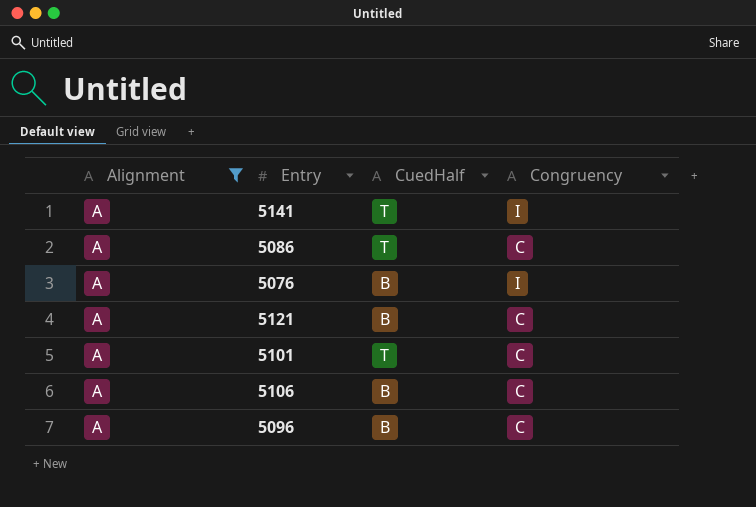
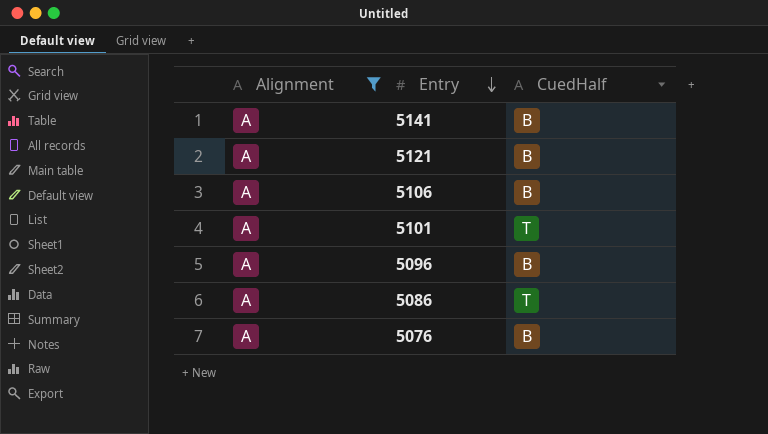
row order: none -> Entry descending
column Congruency | position: 4 -> none
5141 | CuedHalf: T -> B

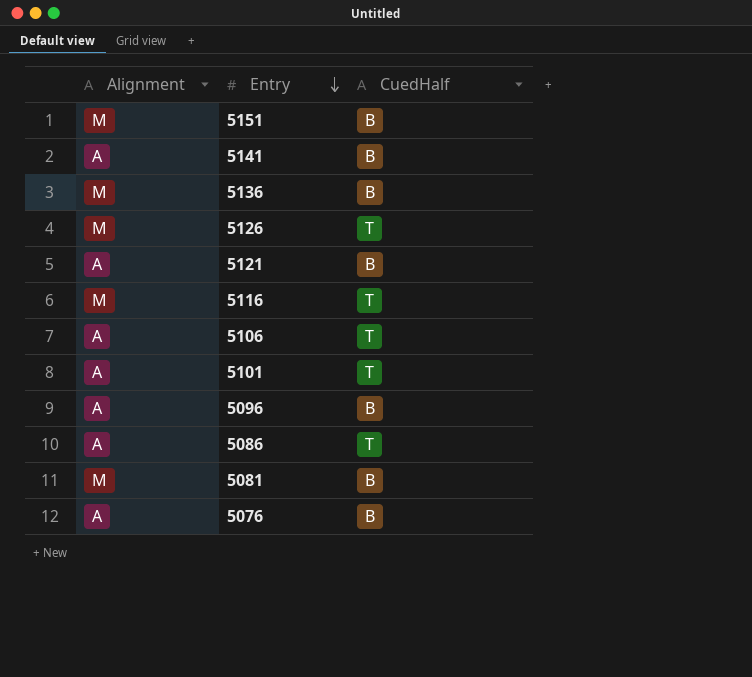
filter: Alignment = A -> none
5106 | CuedHalf: B -> T

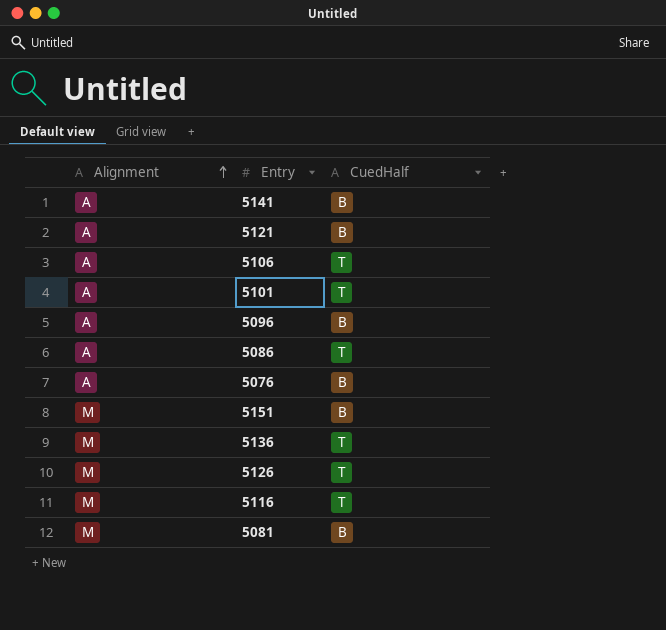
row order: Entry descending -> Alignment ascending
5136 | CuedHalf: B -> T

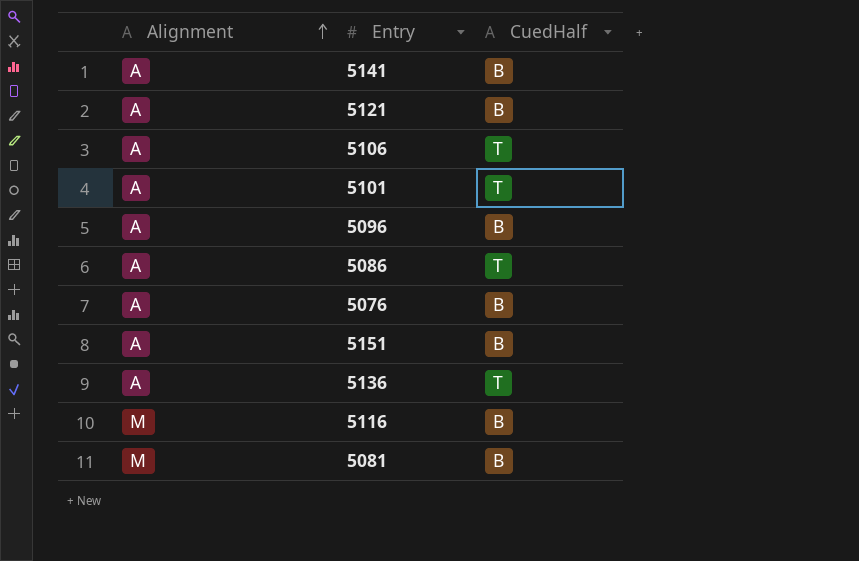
row 5126: M | T -> none
5151 | Alignment: M -> A
5136 | Alignment: M -> A
5116 | CuedHalf: T -> B

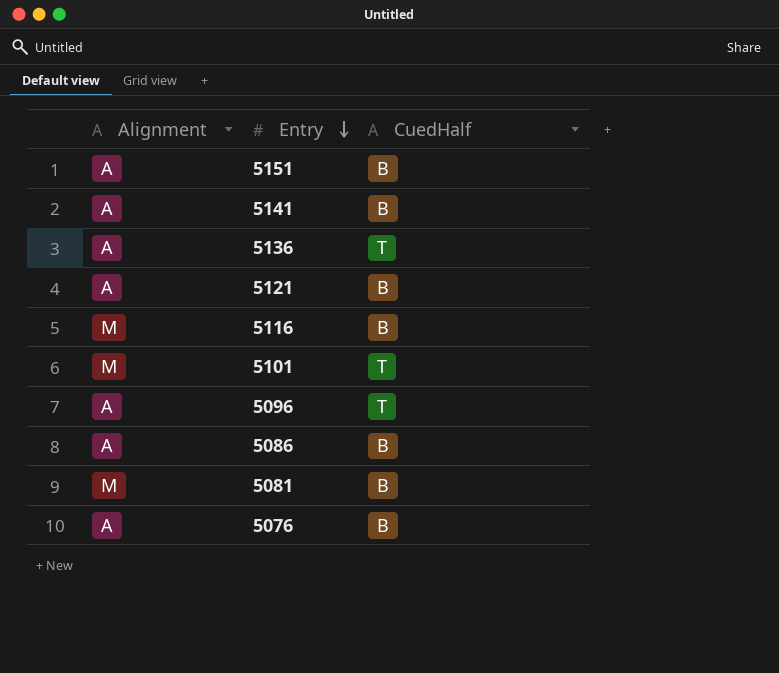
row order: Alignment ascending -> Entry descending
row 5106: A | T -> none
5101 | Alignment: A -> M
5096 | CuedHalf: B -> T
5086 | CuedHalf: T -> B

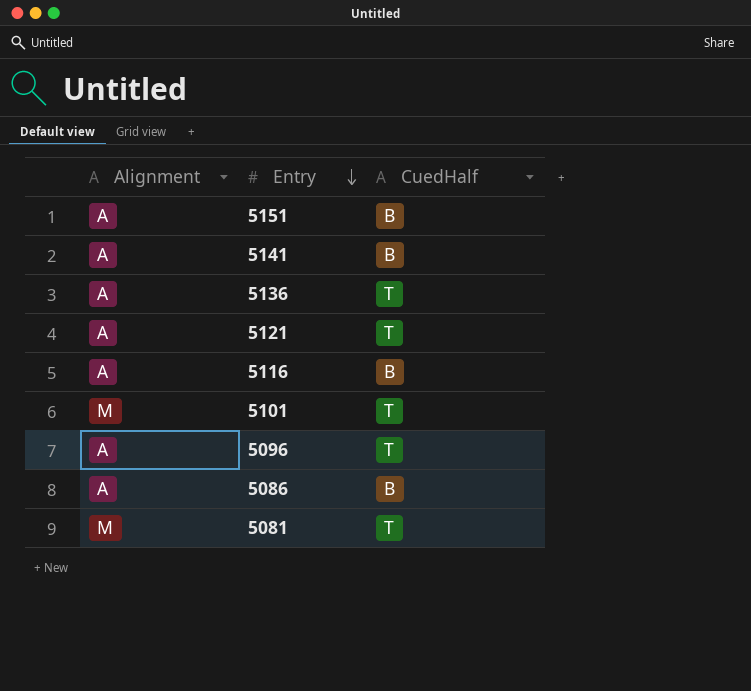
row 5076: A | B -> none
5121 | CuedHalf: B -> T
5116 | Alignment: M -> A
5081 | CuedHalf: B -> T

